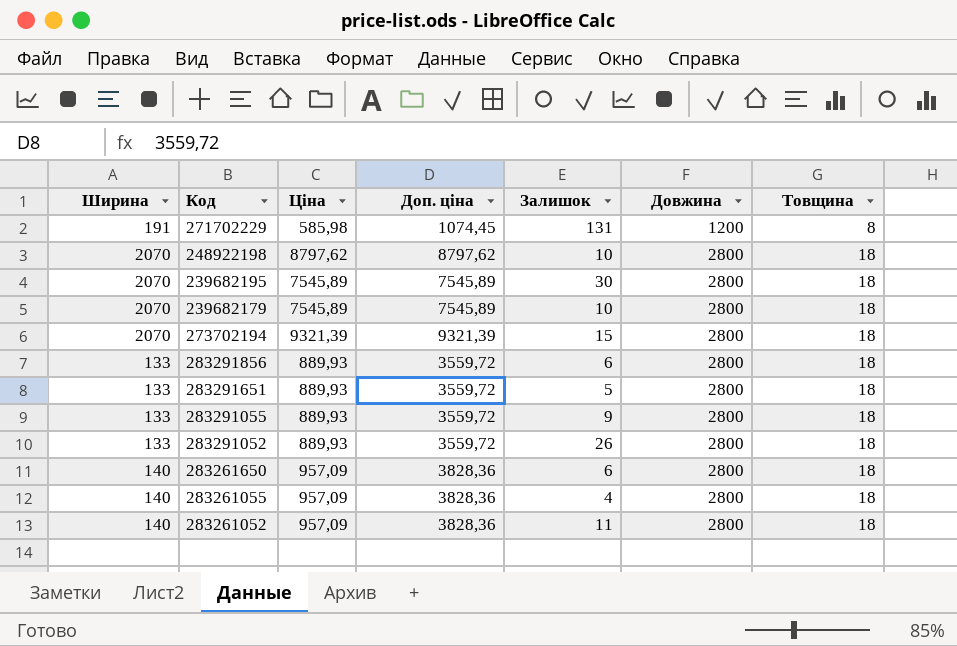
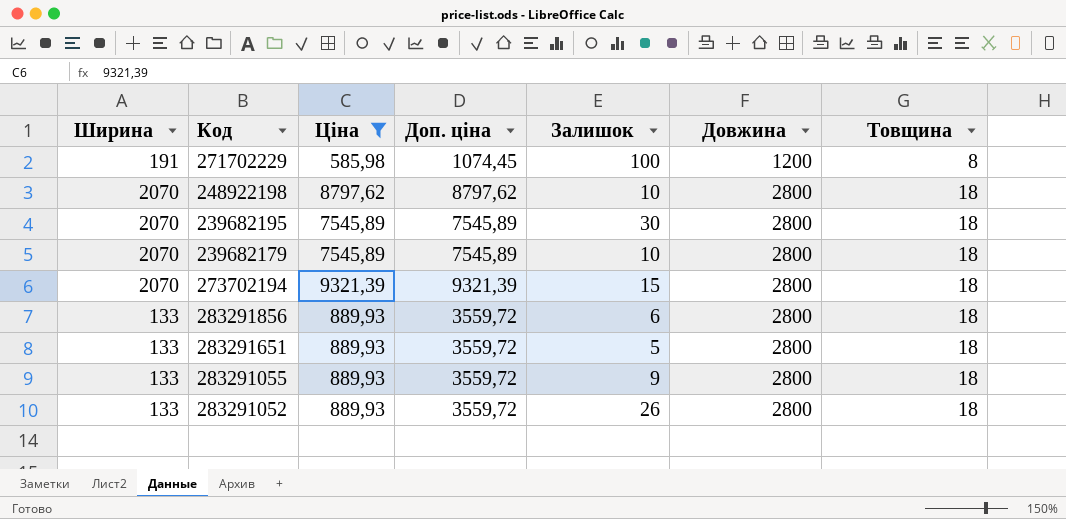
filter: none -> Ціна != 957,09
271702229 | Залишок: 131 -> 100

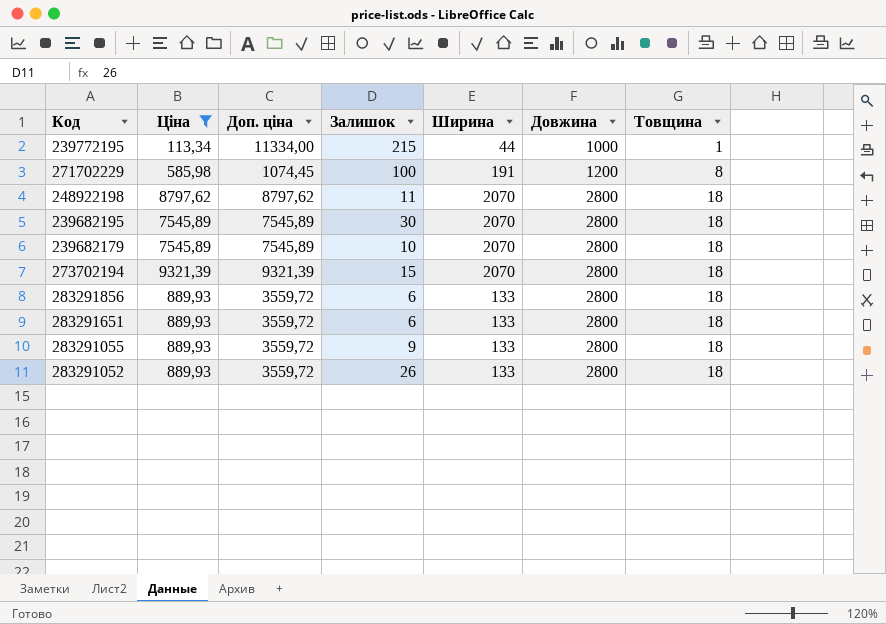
column Ширина | position: 1 -> 5
row 239772195: none -> 113,34 | 11334,00 | 215 | 44 | 1000 | 1
248922198 | Залишок: 10 -> 11
283291651 | Залишок: 5 -> 6

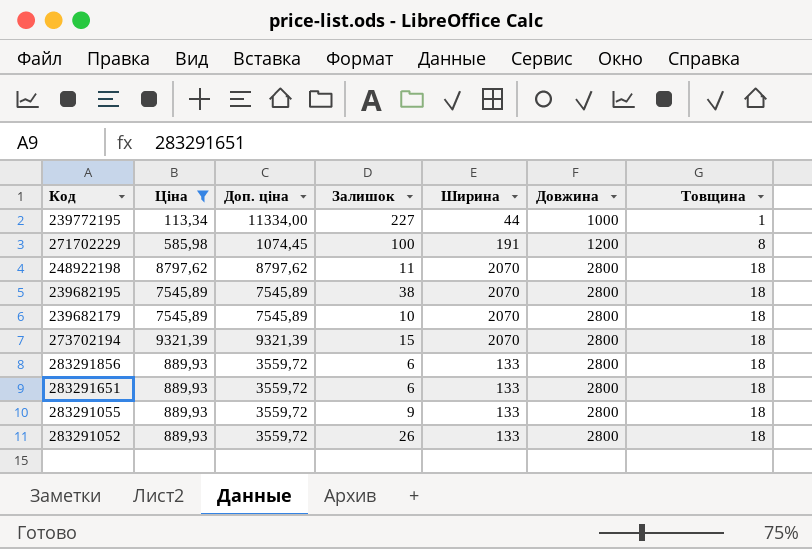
239772195 | Залишок: 215 -> 227
239682195 | Залишок: 30 -> 38

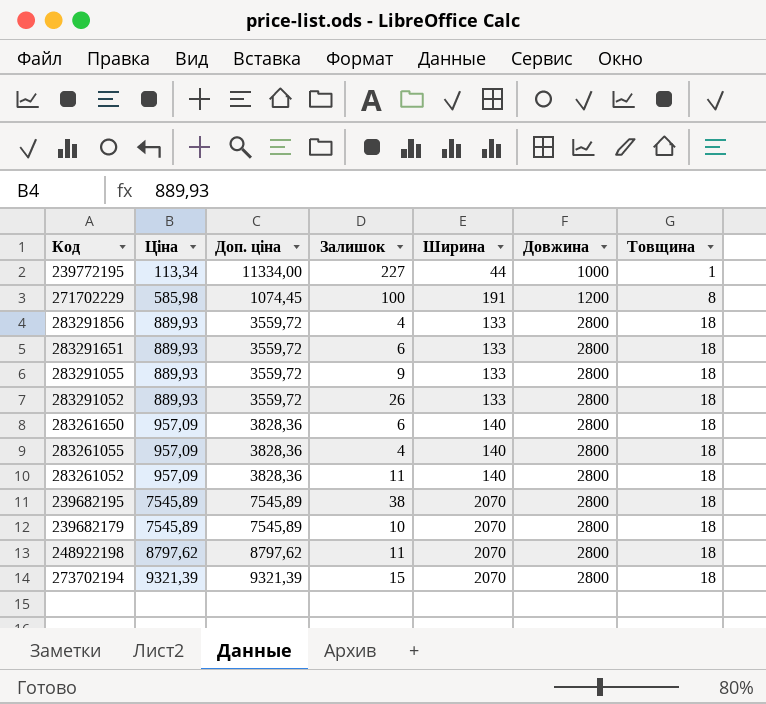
filter: Ціна != 957,09 -> none
row order: Довжина ascending -> Ціна ascending
283291856 | Залишок: 6 -> 4

